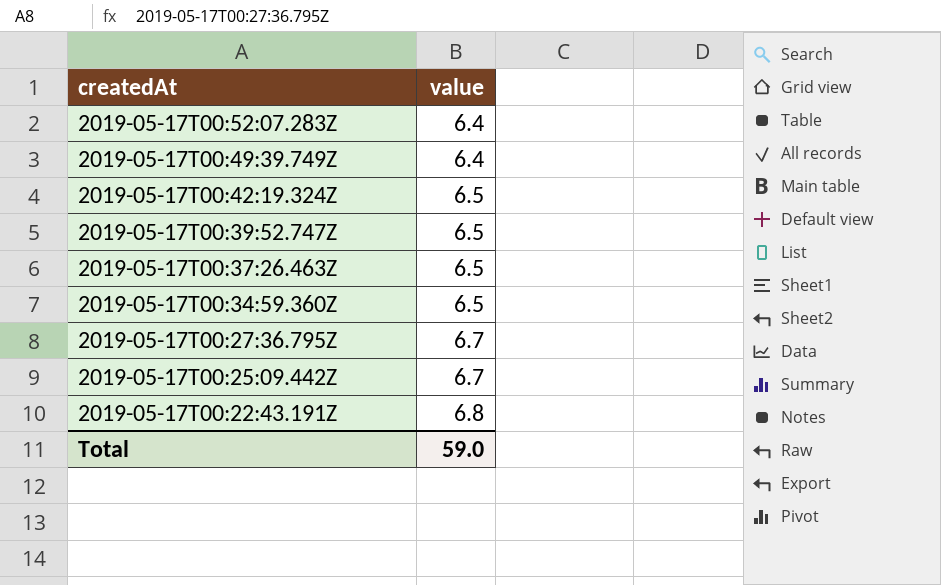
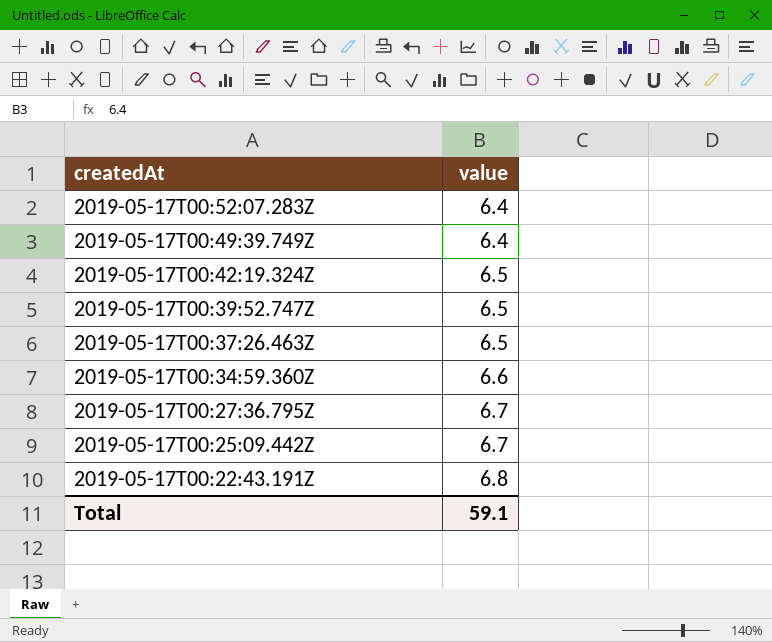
2019-05-17T00:34:59.360Z | value: 6.5 -> 6.6
Total | value: 59.0 -> 59.1

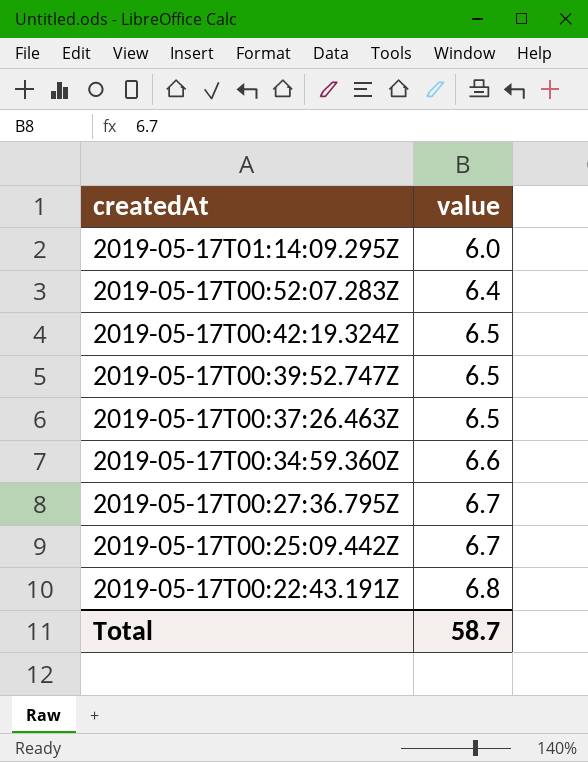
row 2019-05-17T00:49:39.749Z: 6.4 -> none
row 2019-05-17T01:14:09.295Z: none -> 6.0
Total | value: 59.1 -> 58.7

